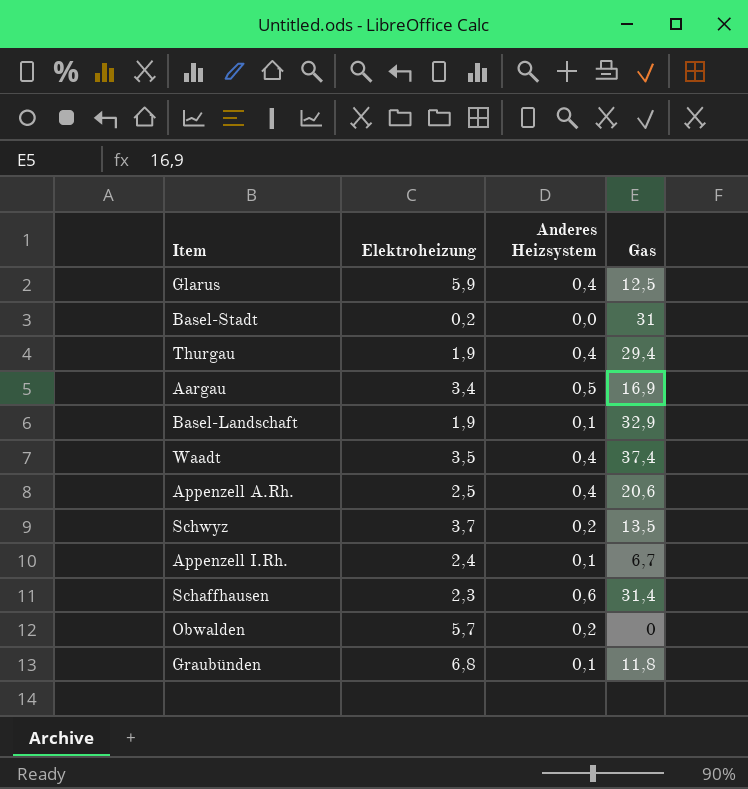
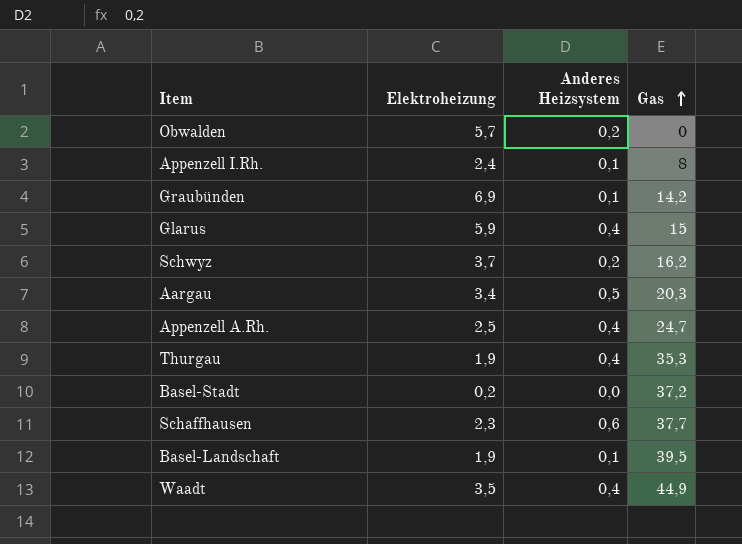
row order: none -> Gas ascending
Appenzell I.Rh. | Gas: 6,7 -> 8
Graubünden | Elektroheizung: 6,8 -> 6,9
Graubünden | Gas: 11,8 -> 14,2
Glarus | Gas: 12,5 -> 15
Schwyz | Gas: 13,5 -> 16,2
Aargau | Gas: 16,9 -> 20,3
Appenzell A.Rh. | Gas: 20,6 -> 24,7
Thurgau | Gas: 29,4 -> 35,3
Basel-Stadt | Gas: 31 -> 37,2
Schaffhausen | Gas: 31,4 -> 37,7
Basel-Landschaft | Gas: 32,9 -> 39,5
Waadt | Gas: 37,4 -> 44,9

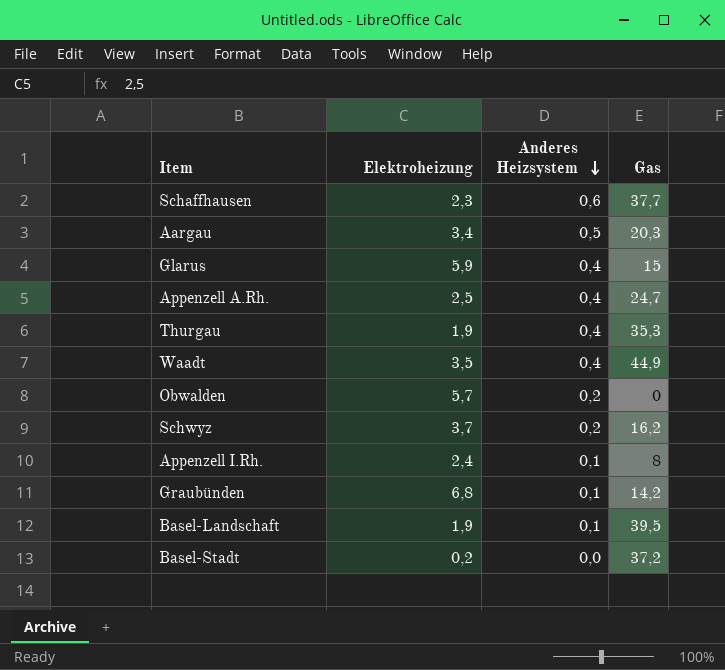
row order: Gas ascending -> Anderes Heizsystem descending
Graubünden | Elektroheizung: 6,9 -> 6,8

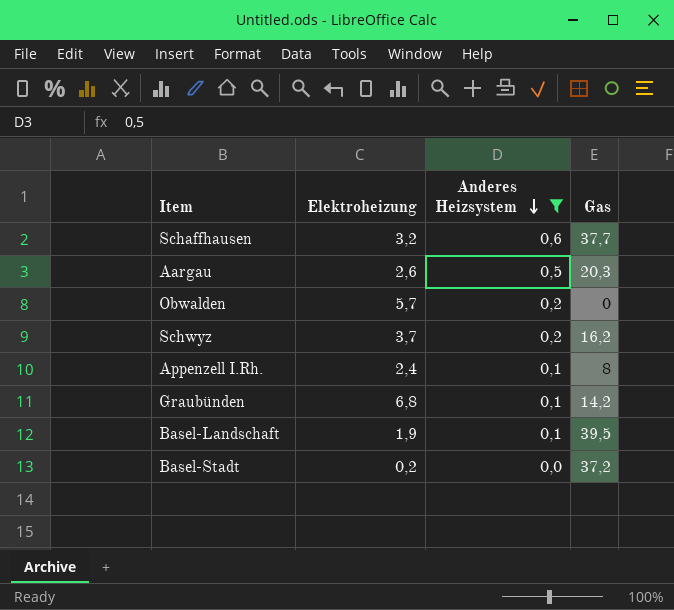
filter: none -> Anderes Heizsystem != 0,4
Schaffhausen | Elektroheizung: 2,3 -> 3,2
Aargau | Elektroheizung: 3,4 -> 2,6

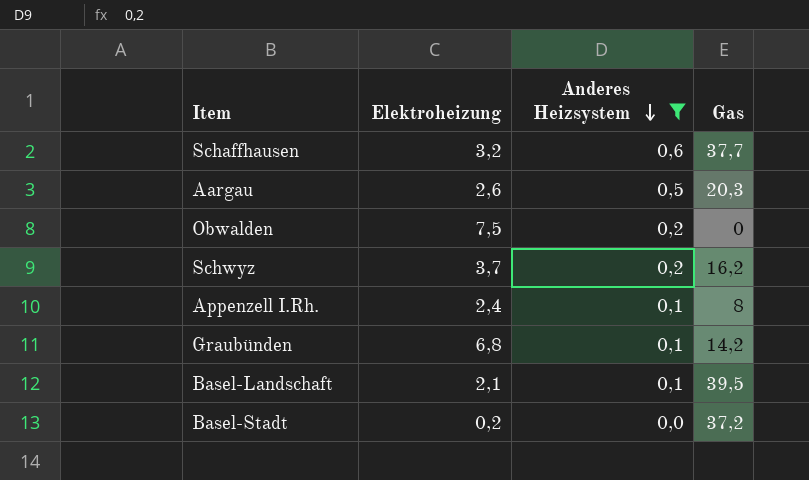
Obwalden | Elektroheizung: 5,7 -> 7,5
Basel-Landschaft | Elektroheizung: 1,9 -> 2,1

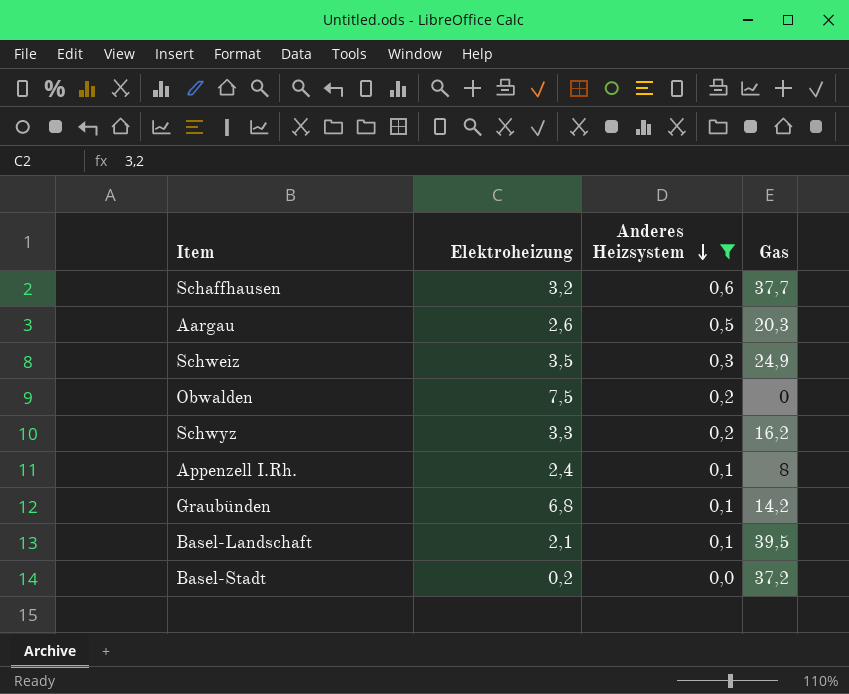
row Schweiz: none -> 3,5 | 0,3 | 24,9
Schwyz | Elektroheizung: 3,7 -> 3,3

